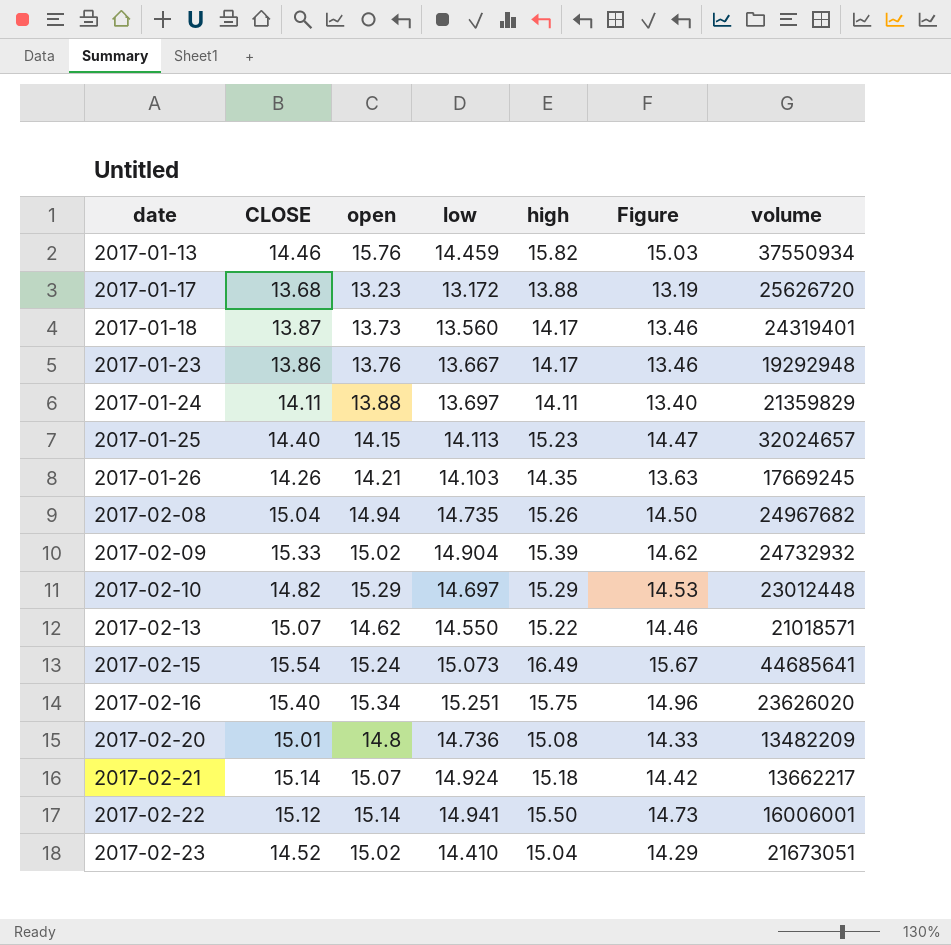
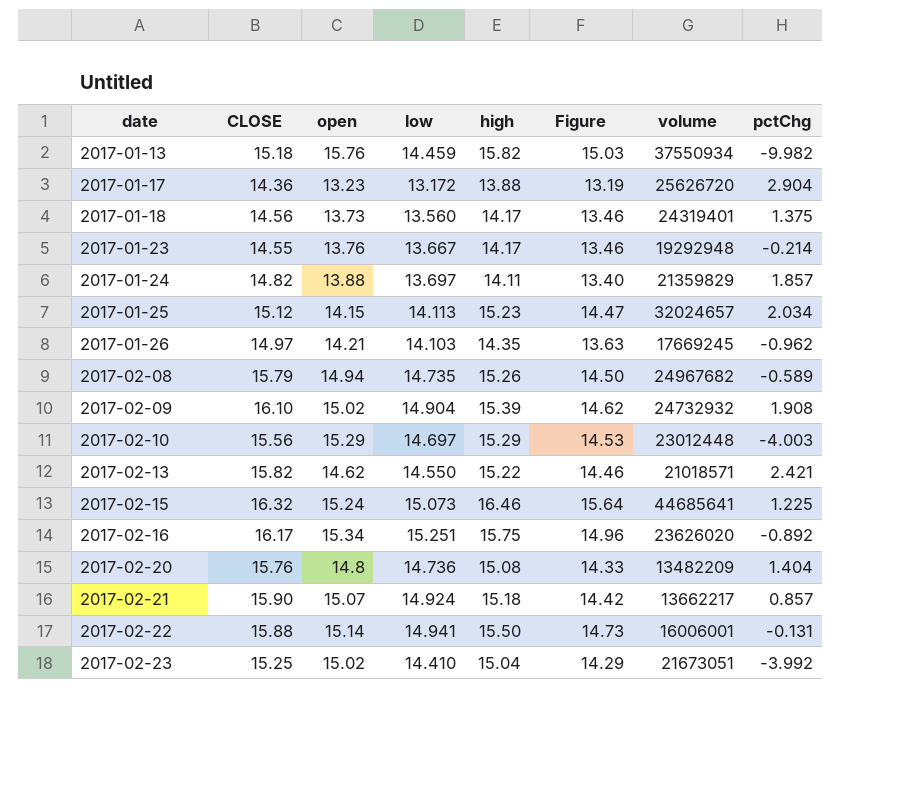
column pctChg | position: none -> 8
2017-01-13 | CLOSE: 14.46 -> 15.18
2017-01-17 | CLOSE: 13.68 -> 14.36
2017-01-18 | CLOSE: 13.87 -> 14.56
2017-01-23 | CLOSE: 13.86 -> 14.55
2017-01-24 | CLOSE: 14.11 -> 14.82
2017-01-25 | CLOSE: 14.40 -> 15.12
2017-01-26 | CLOSE: 14.26 -> 14.97
2017-02-08 | CLOSE: 15.04 -> 15.79
2017-02-09 | CLOSE: 15.33 -> 16.10
2017-02-10 | CLOSE: 14.82 -> 15.56
2017-02-13 | CLOSE: 15.07 -> 15.82
2017-02-15 | CLOSE: 15.54 -> 16.32
2017-02-15 | high: 16.49 -> 16.46
2017-02-15 | Figure: 15.67 -> 15.64
2017-02-16 | CLOSE: 15.40 -> 16.17
2017-02-20 | CLOSE: 15.01 -> 15.76
2017-02-21 | CLOSE: 15.14 -> 15.90
2017-02-22 | CLOSE: 15.12 -> 15.88
2017-02-23 | CLOSE: 14.52 -> 15.25

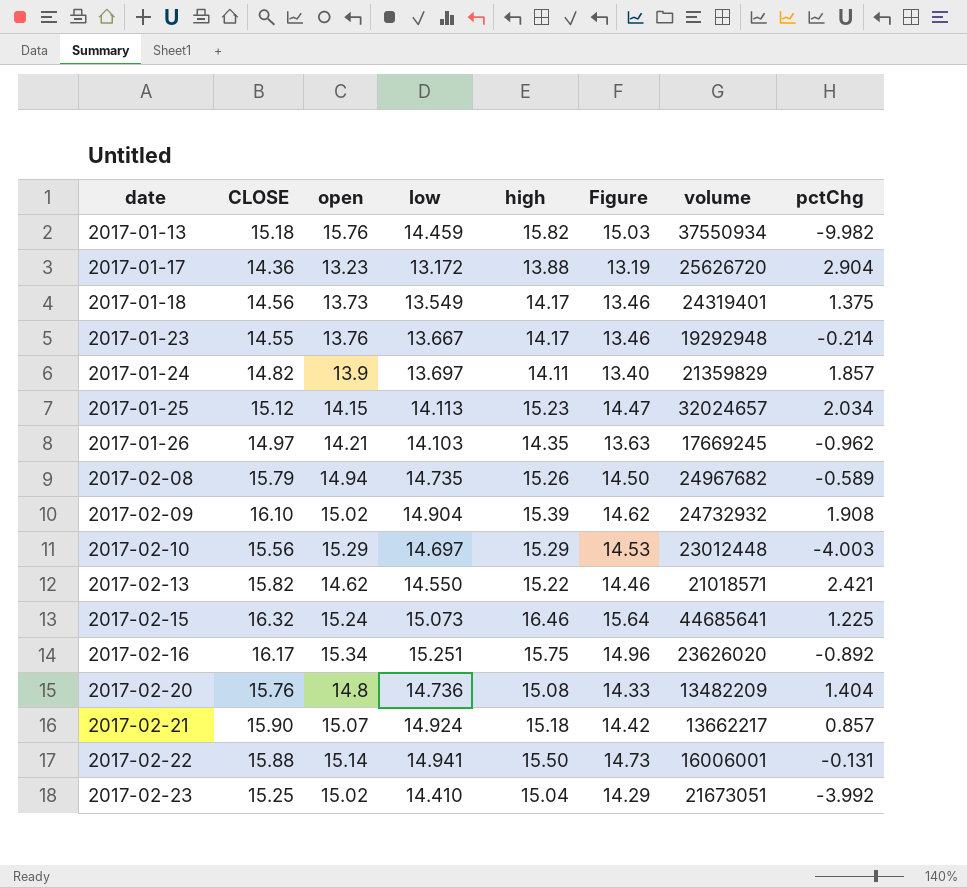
2017-01-18 | low: 13.560 -> 13.549
2017-01-24 | open: 13.88 -> 13.9

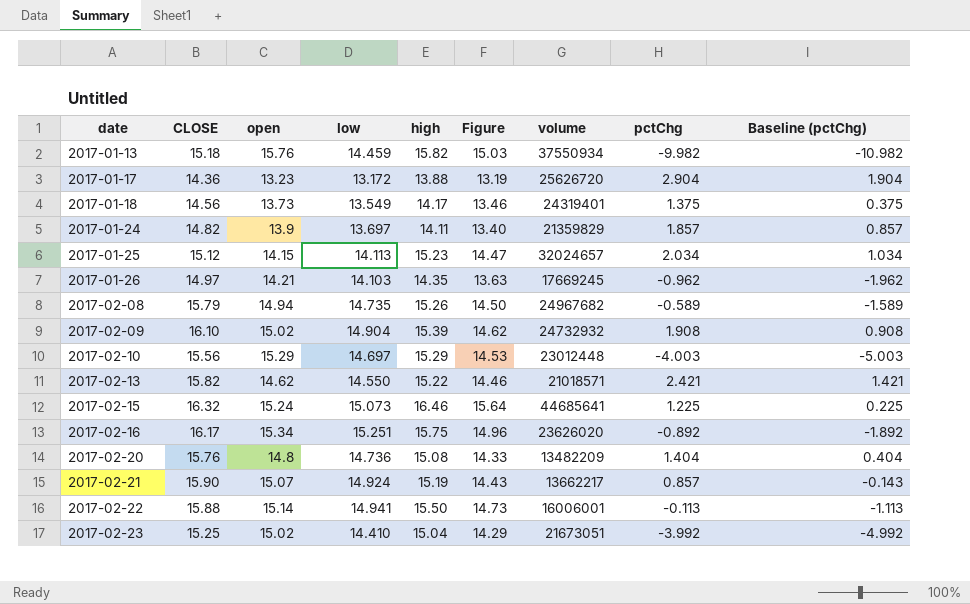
column Baseline (pctChg) | formula: none -> [pctChg] - 1
row 2017-01-23: 14.55 | 13.76 | 13.667 | 14.17 | 13.46 | 19292948 | -0.214 -> none
2017-02-21 | high: 15.18 -> 15.19
2017-02-21 | Figure: 14.42 -> 14.43
2017-02-22 | pctChg: -0.131 -> -0.113

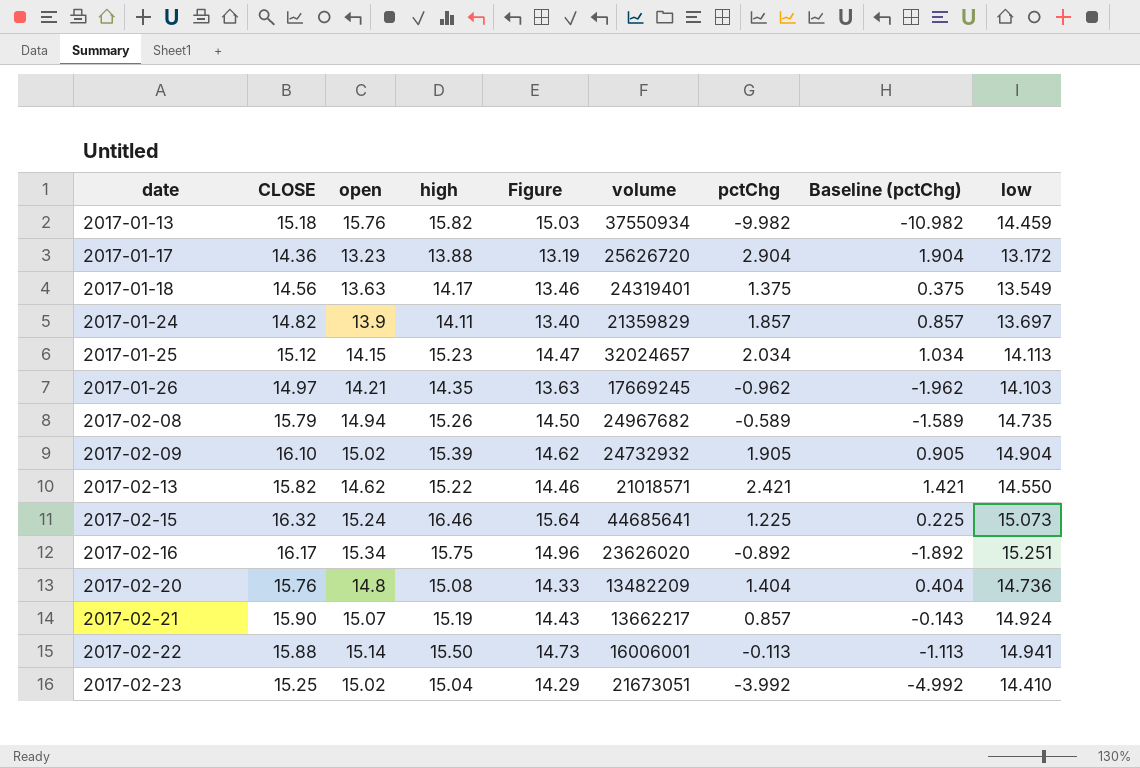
column low | position: 4 -> 9
row 2017-02-10: 15.56 | 15.29 | 14.697 | 15.29 | 14.53 | 23012448 | -4.003 | -5.003 -> none
2017-01-18 | open: 13.73 -> 13.63
2017-02-09 | pctChg: 1.908 -> 1.905
2017-02-09 | Baseline (pctChg): 0.908 -> 0.905

